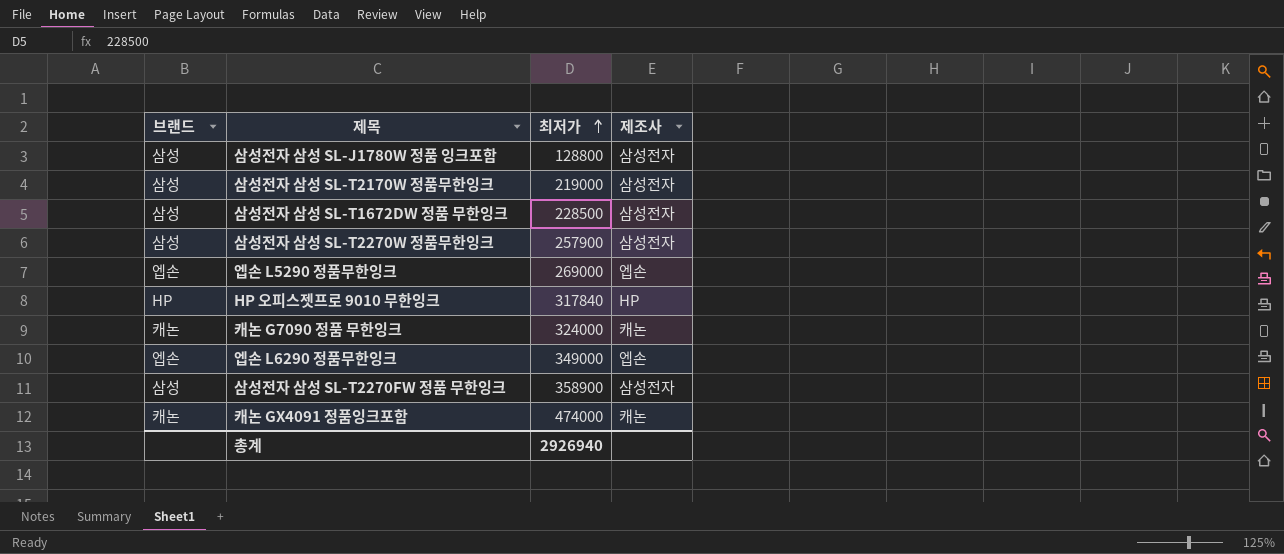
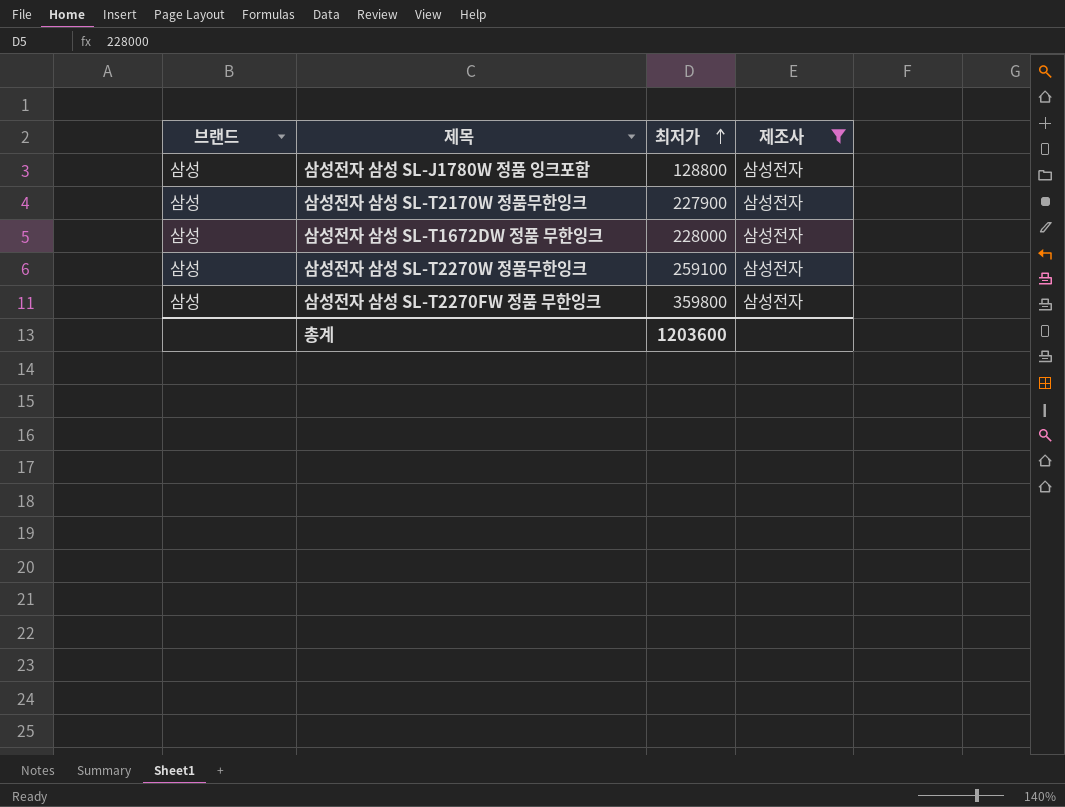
filter: none -> 제조사 = 삼성전자
삼성전자 삼성 SL-T2170W 정품무한잉크 | 최저가: 219000 -> 227900
삼성전자 삼성 SL-T1672DW 정품 무한잉크 | 최저가: 228500 -> 228000
삼성전자 삼성 SL-T2270W 정품무한잉크 | 최저가: 257900 -> 259100
삼성전자 삼성 SL-T2270FW 정품 무한잉크 | 최저가: 358900 -> 359800
총계 | 최저가: 2926940 -> 1203600

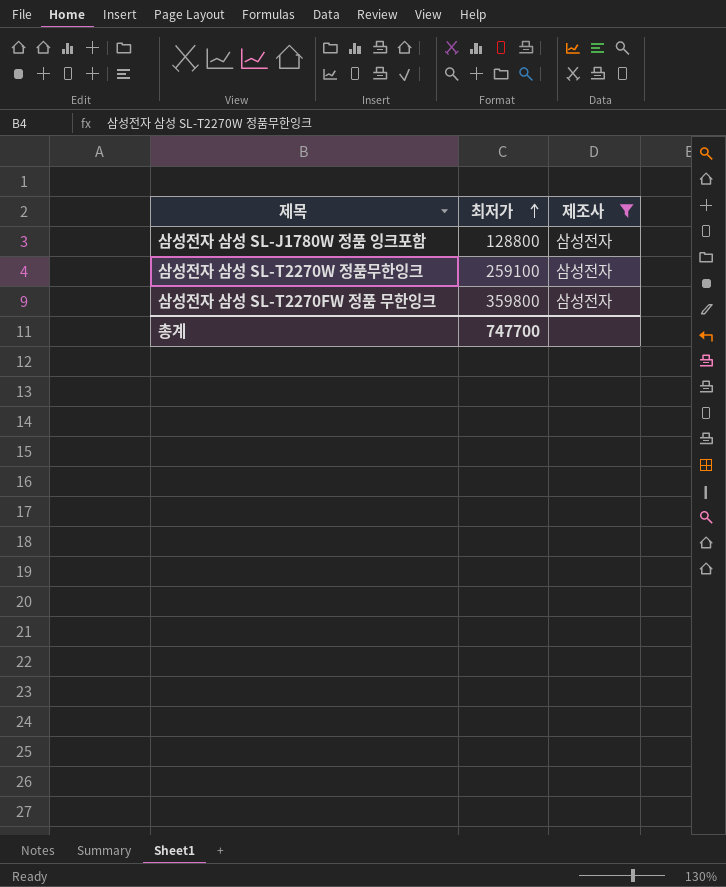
column 브랜드 | position: 1 -> none
row 삼성전자 삼성 SL-T2170W 정품무한잉크: 삼성 | 227900 | 삼성전자 -> none
row 삼성전자 삼성 SL-T1672DW 정품 무한잉크: 삼성 | 228000 | 삼성전자 -> none
총계 | 최저가: 1203600 -> 747700

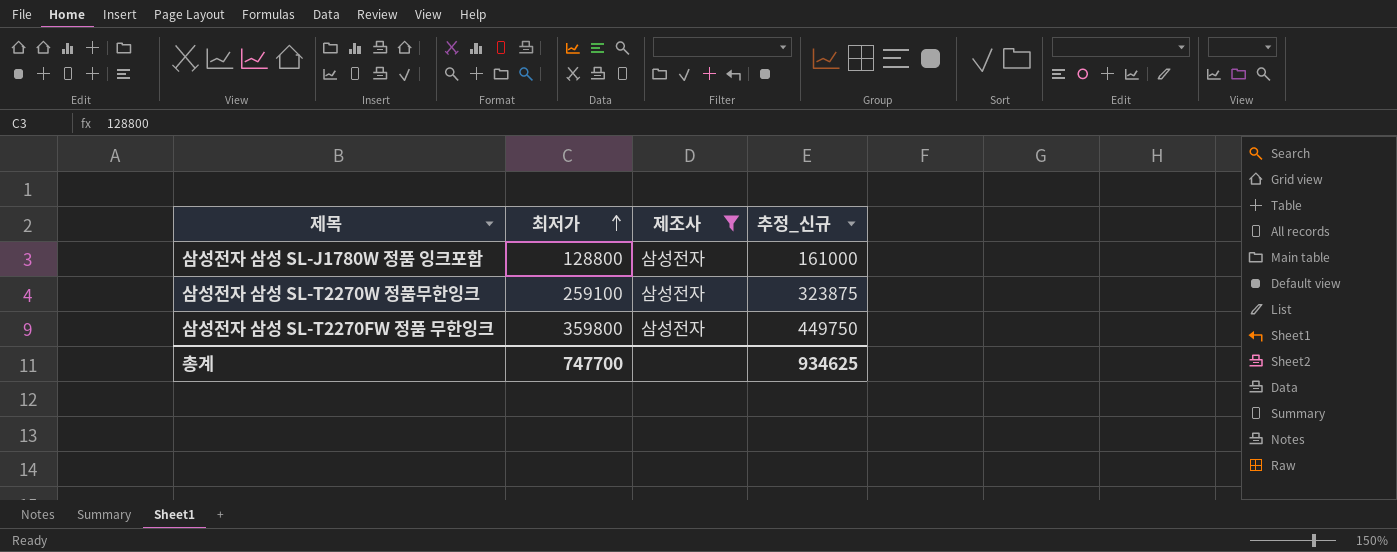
column 추정_신규 | formula: none -> [최저가] * 1.25

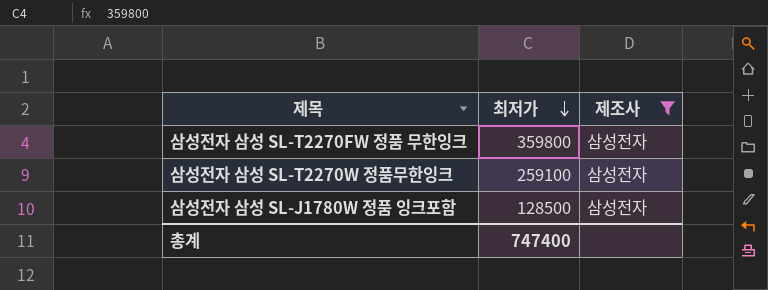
row order: 최저가 ascending -> 최저가 descending
column 추정_신규 | formula: [최저가] * 1.25 -> none
삼성전자 삼성 SL-J1780W 정품 잉크포함 | 최저가: 128800 -> 128500
총계 | 최저가: 747700 -> 747400

